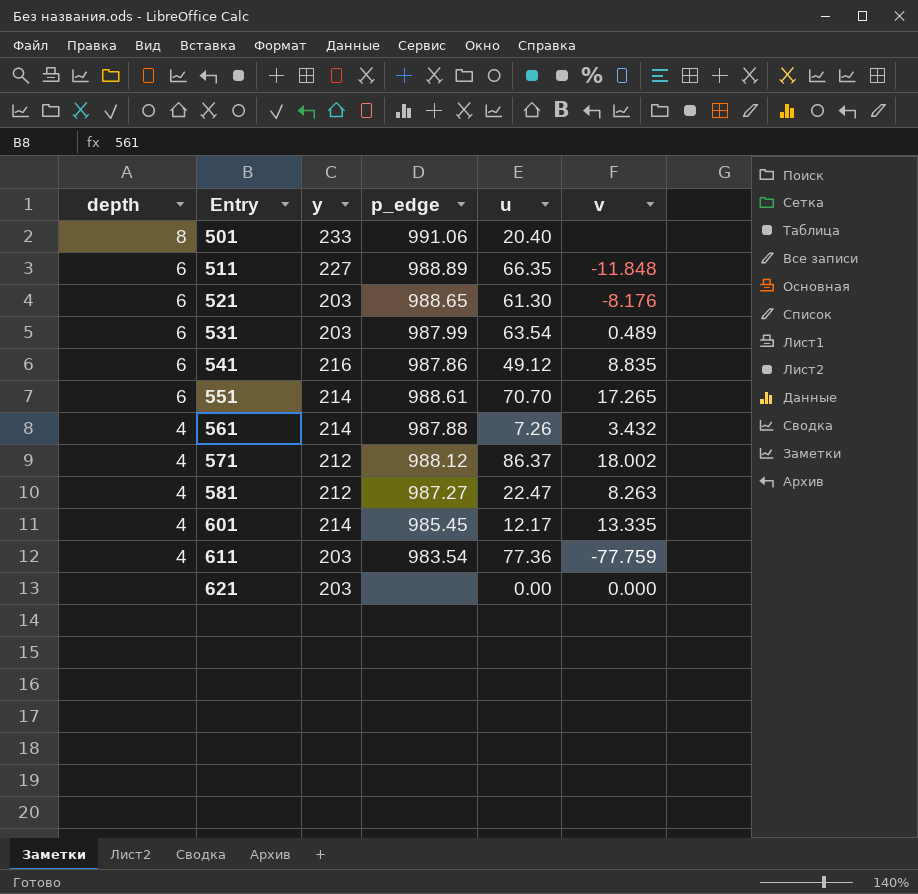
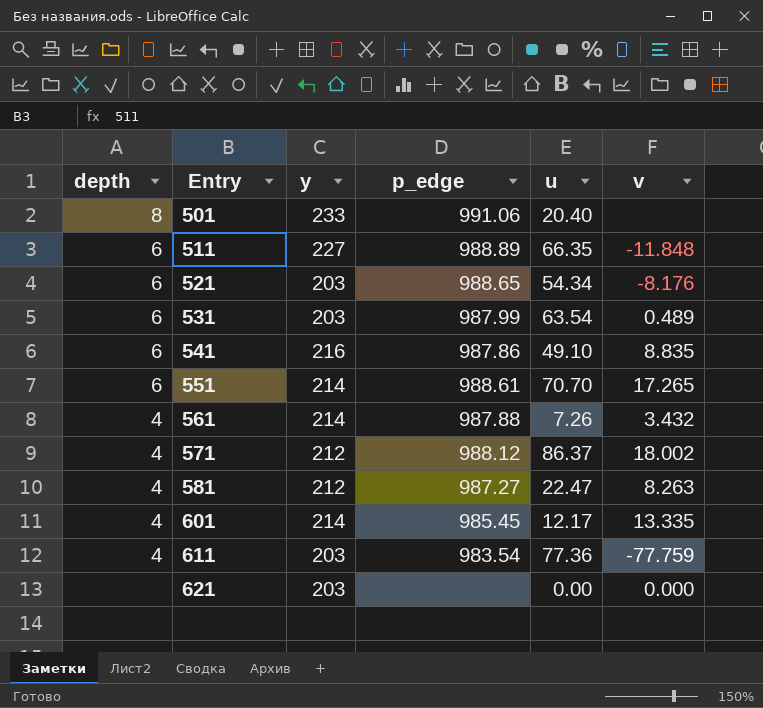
521 | u: 61.30 -> 54.34
541 | u: 49.12 -> 49.10

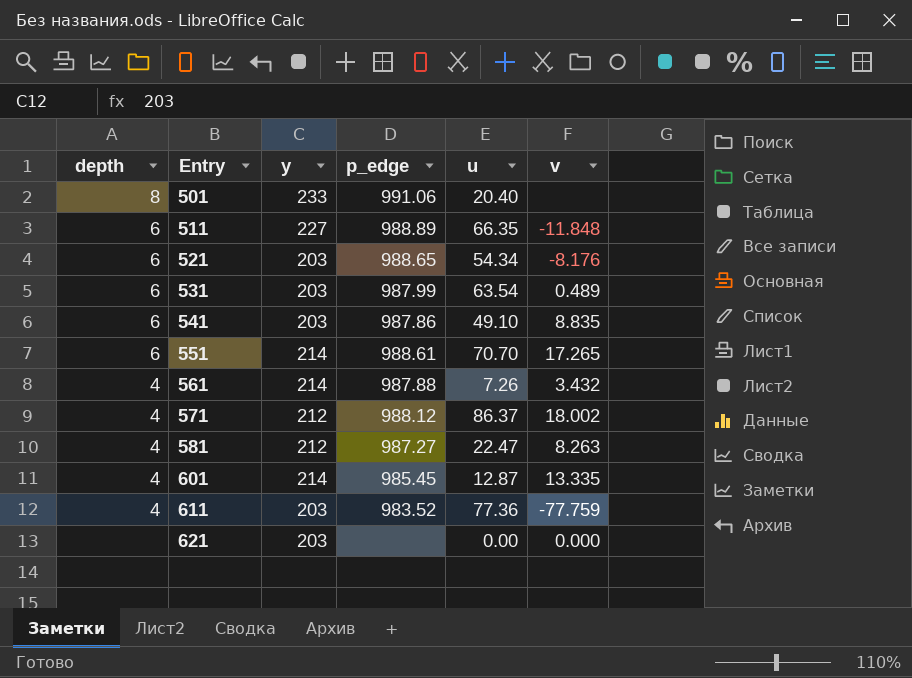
541 | y: 216 -> 203
601 | u: 12.17 -> 12.87
611 | p_edge: 983.54 -> 983.52

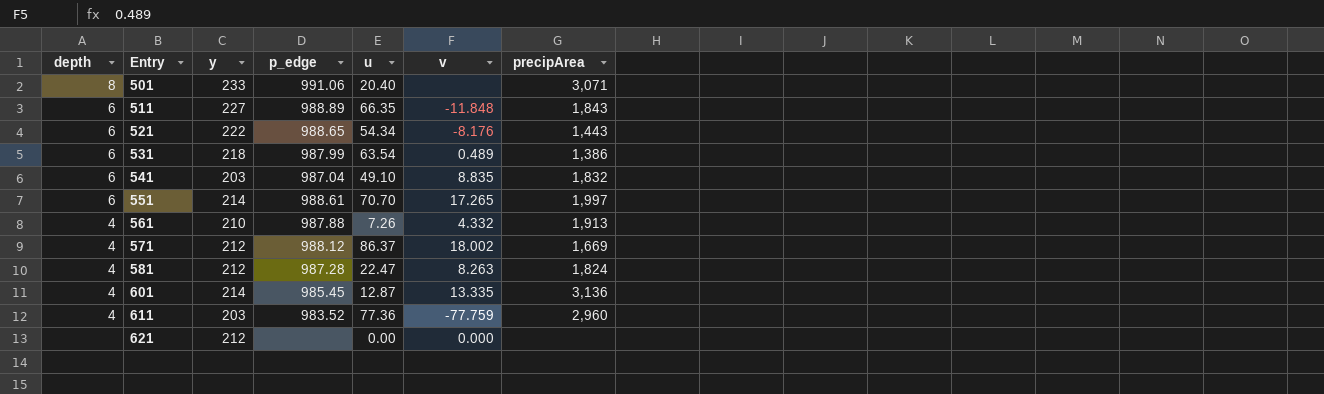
column precipArea | position: none -> 7
521 | y: 203 -> 222
531 | y: 203 -> 218
541 | p_edge: 987.86 -> 987.04
561 | y: 214 -> 210
561 | v: 3.432 -> 4.332
581 | p_edge: 987.27 -> 987.28
621 | y: 203 -> 212

